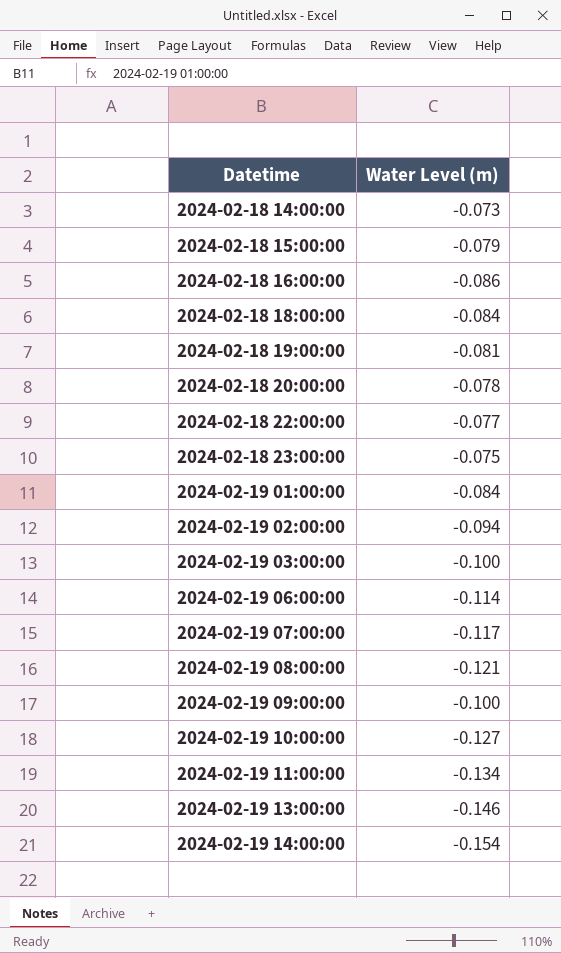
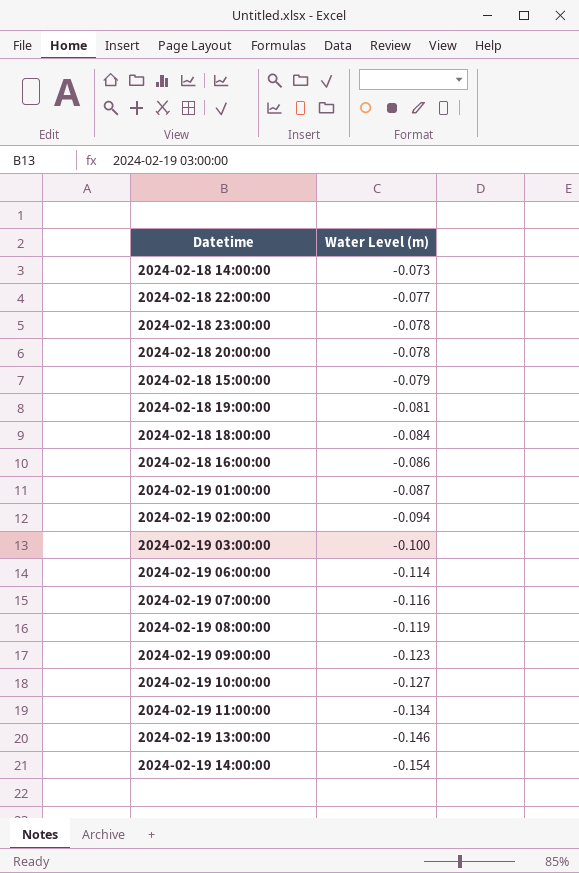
row order: Datetime ascending -> Water Level (m) descending
2024-02-18 23:00:00 | Water Level (m): -0.075 -> -0.078
2024-02-19 01:00:00 | Water Level (m): -0.084 -> -0.087
2024-02-19 07:00:00 | Water Level (m): -0.117 -> -0.116
2024-02-19 08:00:00 | Water Level (m): -0.121 -> -0.119
2024-02-19 09:00:00 | Water Level (m): -0.100 -> -0.123

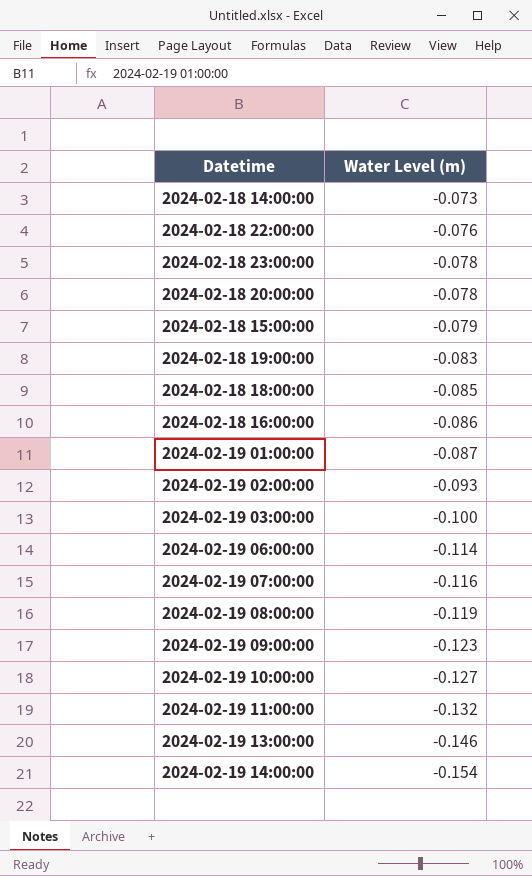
2024-02-18 22:00:00 | Water Level (m): -0.077 -> -0.076
2024-02-18 19:00:00 | Water Level (m): -0.081 -> -0.083
2024-02-18 18:00:00 | Water Level (m): -0.084 -> -0.085
2024-02-19 02:00:00 | Water Level (m): -0.094 -> -0.093
2024-02-19 11:00:00 | Water Level (m): -0.134 -> -0.132

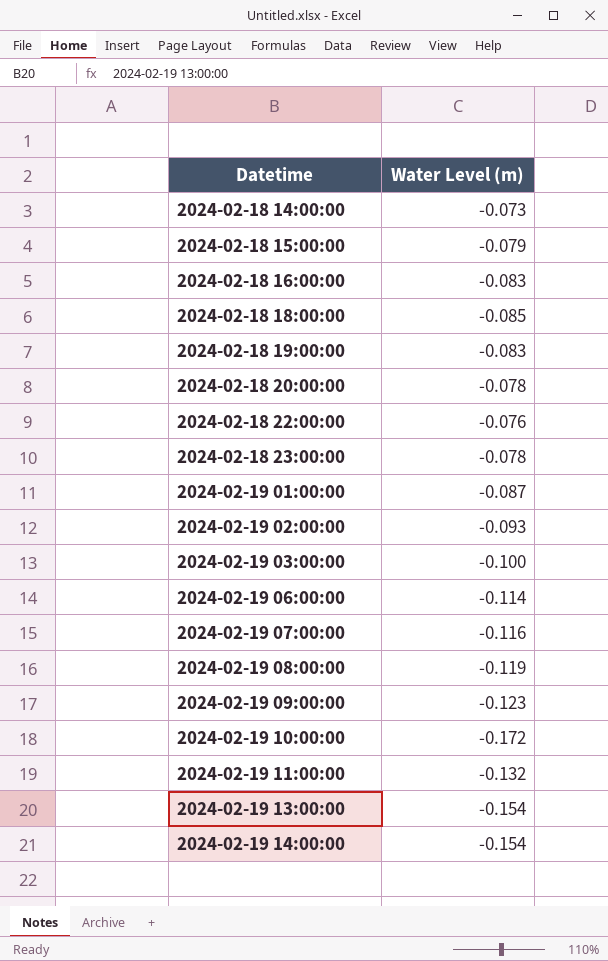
row order: Water Level (m) descending -> Datetime ascending
2024-02-18 16:00:00 | Water Level (m): -0.086 -> -0.083
2024-02-19 10:00:00 | Water Level (m): -0.127 -> -0.172
2024-02-19 13:00:00 | Water Level (m): -0.146 -> -0.154

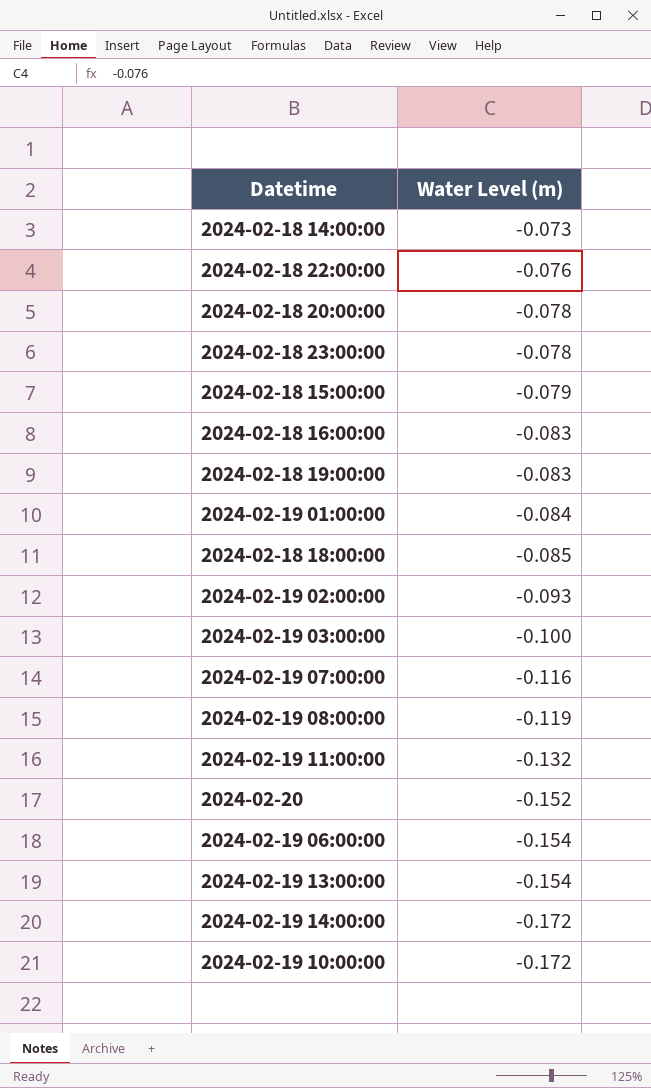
row order: Datetime ascending -> Water Level (m) descending
row 2024-02-19 09:00:00: -0.123 -> none
2024-02-19 01:00:00 | Water Level (m): -0.087 -> -0.084
row 2024-02-20: none -> -0.152
2024-02-19 06:00:00 | Water Level (m): -0.114 -> -0.154
2024-02-19 14:00:00 | Water Level (m): -0.154 -> -0.172

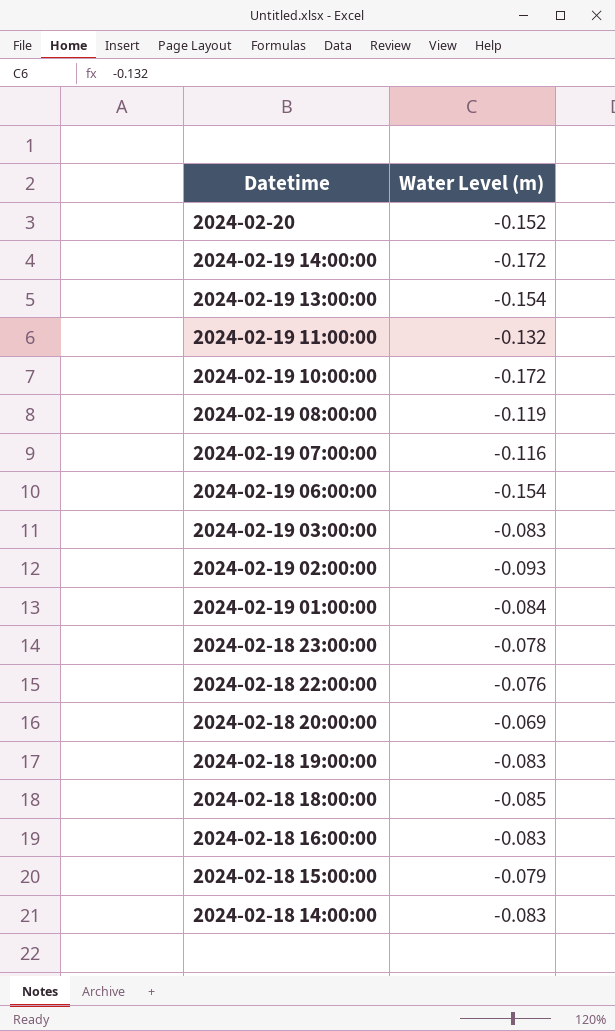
row order: Water Level (m) descending -> Datetime descending
2024-02-19 03:00:00 | Water Level (m): -0.100 -> -0.083
2024-02-18 20:00:00 | Water Level (m): -0.078 -> -0.069
2024-02-18 14:00:00 | Water Level (m): -0.073 -> -0.083

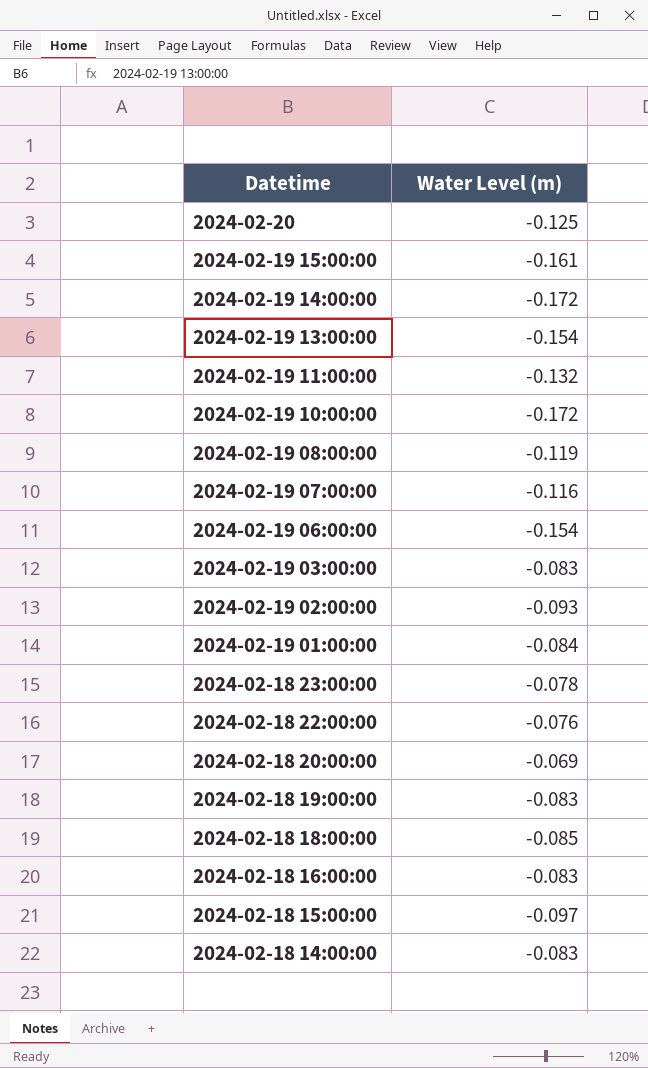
2024-02-20 | Water Level (m): -0.152 -> -0.125
row 2024-02-19 15:00:00: none -> -0.161
2024-02-18 15:00:00 | Water Level (m): -0.079 -> -0.097

